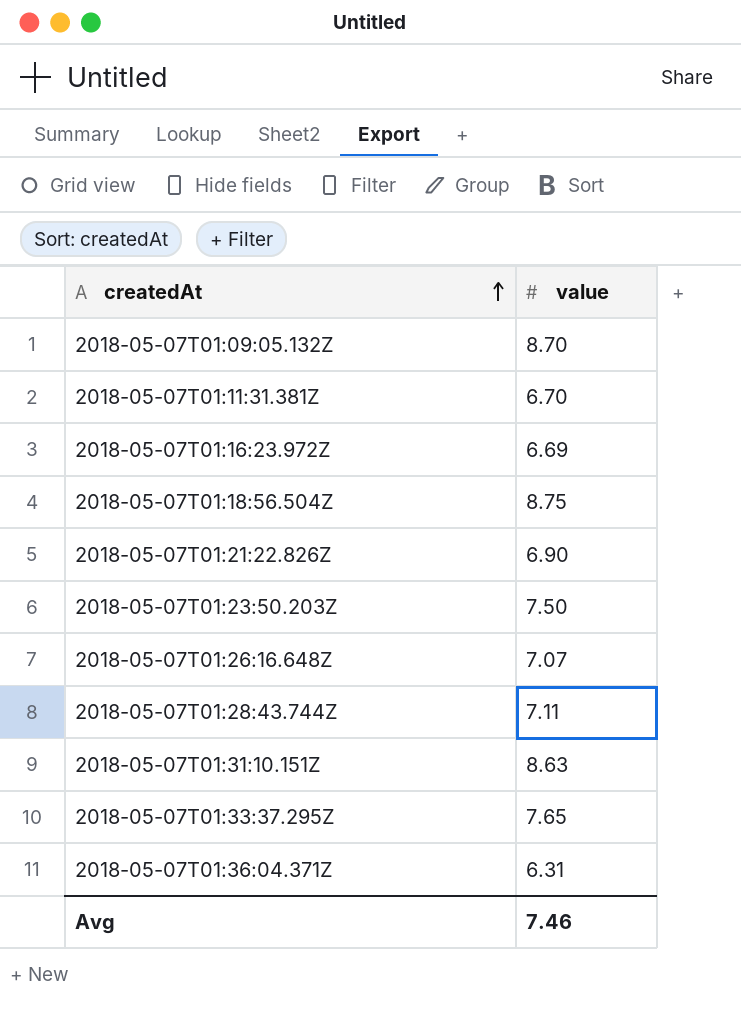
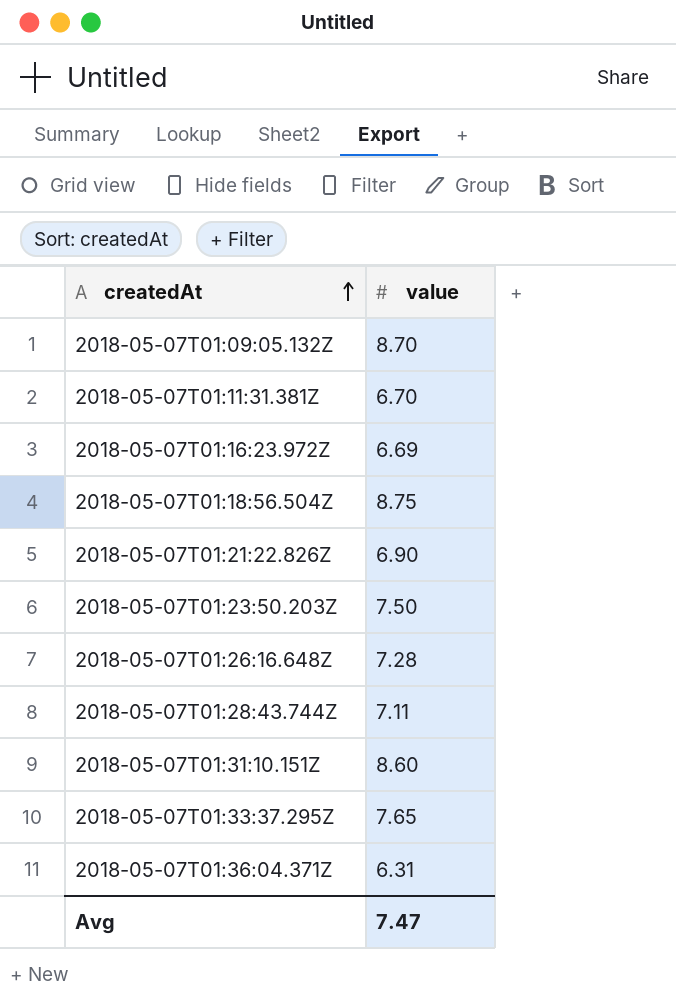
2018-05-07T01:26:16.648Z | value: 7.07 -> 7.28
2018-05-07T01:31:10.151Z | value: 8.63 -> 8.60
Avg | value: 7.46 -> 7.47

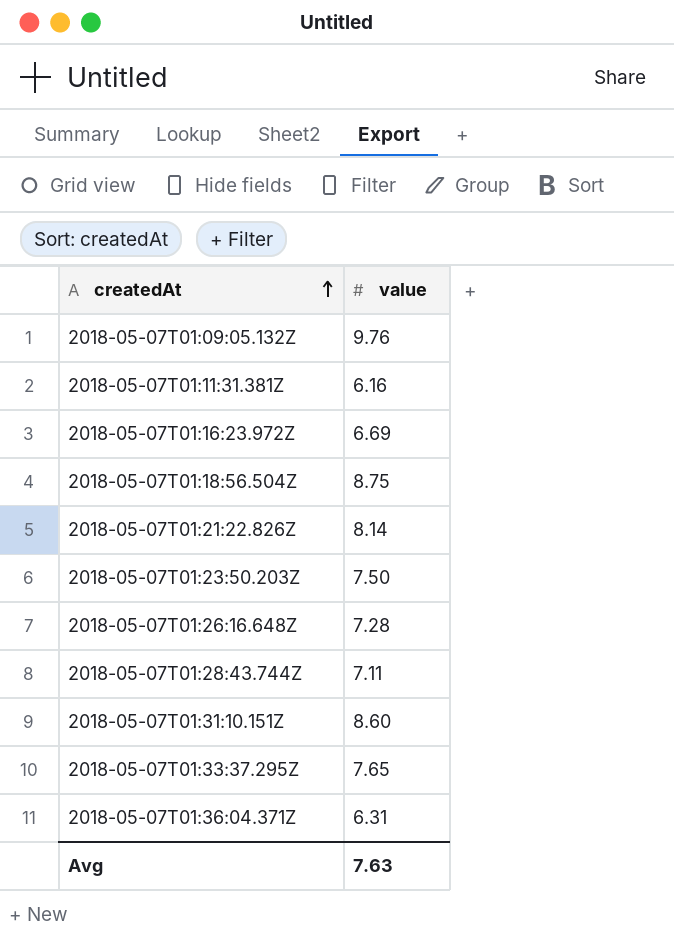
2018-05-07T01:09:05.132Z | value: 8.70 -> 9.76
2018-05-07T01:11:31.381Z | value: 6.70 -> 6.16
2018-05-07T01:21:22.826Z | value: 6.90 -> 8.14
Avg | value: 7.47 -> 7.63

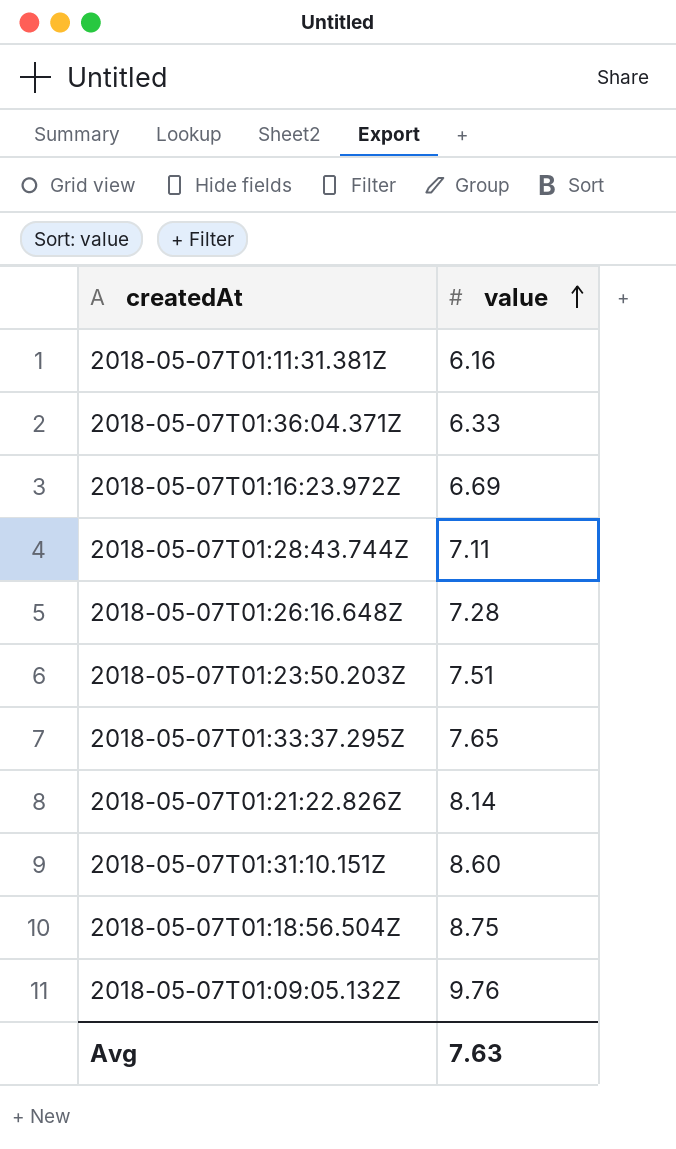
row order: createdAt ascending -> value ascending
2018-05-07T01:36:04.371Z | value: 6.31 -> 6.33
2018-05-07T01:23:50.203Z | value: 7.50 -> 7.51

